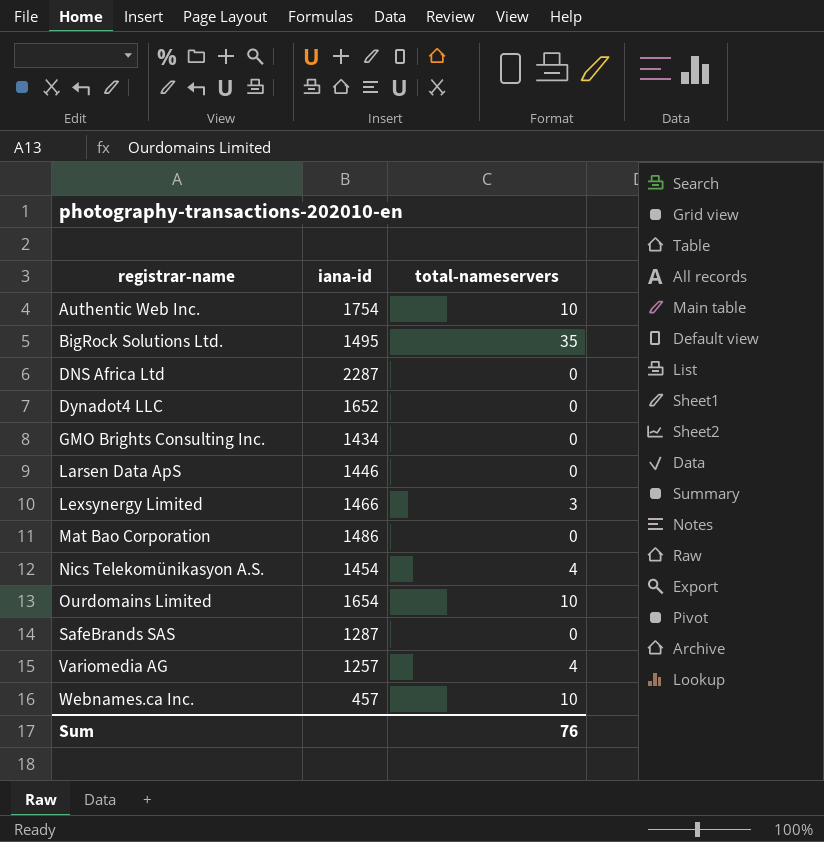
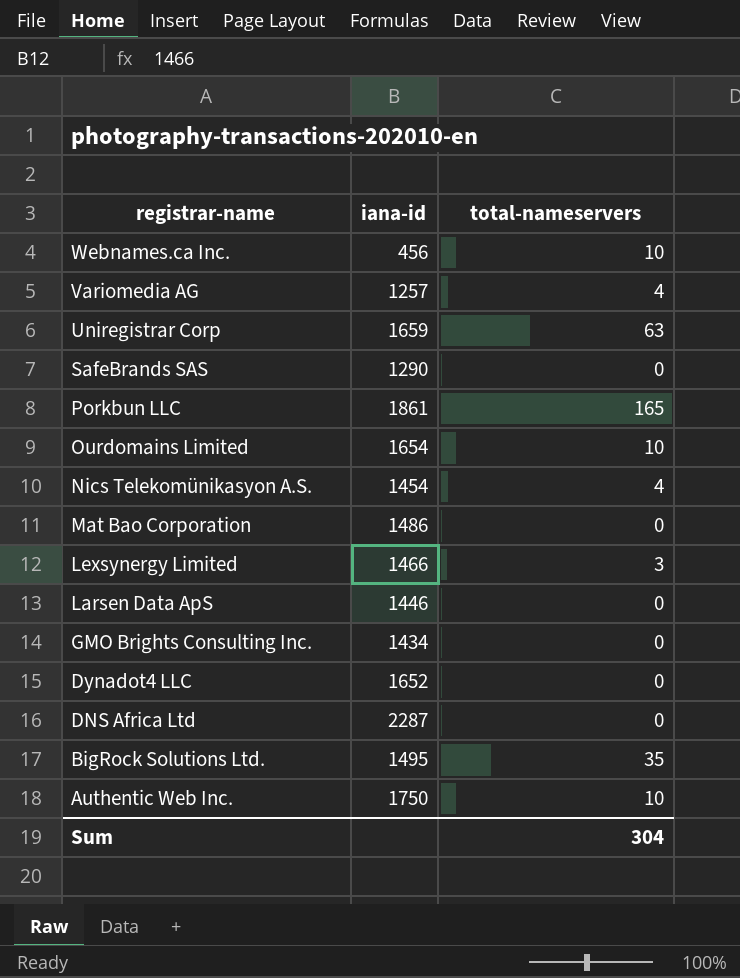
row order: registrar-name ascending -> registrar-name descending
Webnames.ca Inc. | iana-id: 457 -> 456
row Uniregistrar Corp: none -> 1659 | 63
SafeBrands SAS | iana-id: 1287 -> 1290
row Porkbun LLC: none -> 1861 | 165
Authentic Web Inc. | iana-id: 1754 -> 1750
Sum | total-nameservers: 76 -> 304

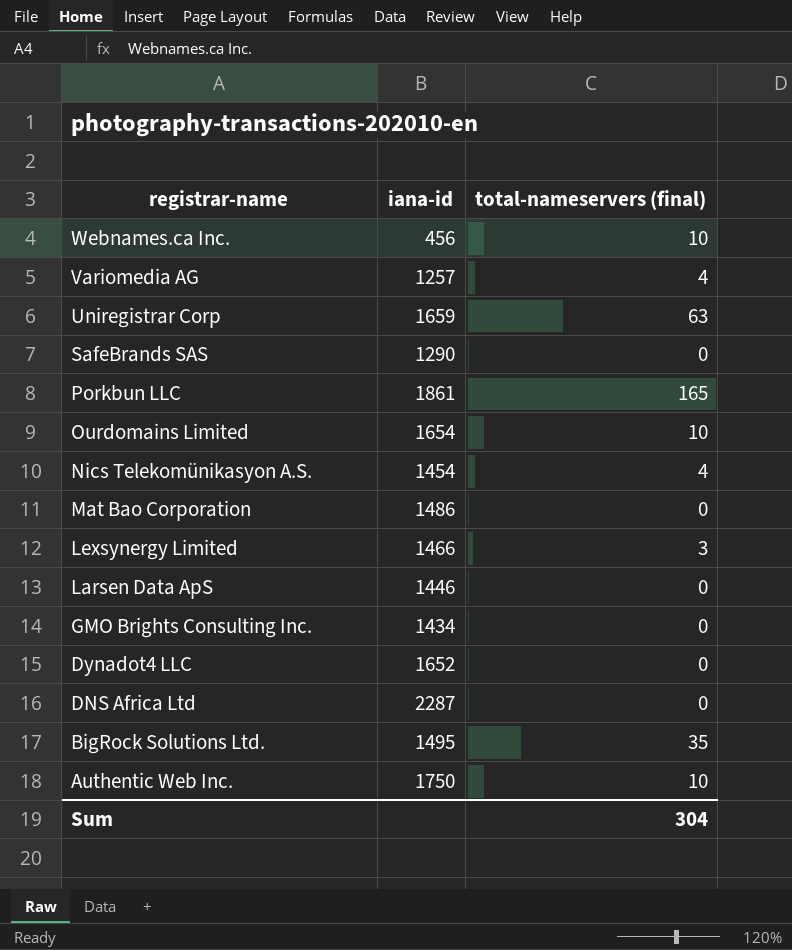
column name: total-nameservers -> total-nameservers (final)

